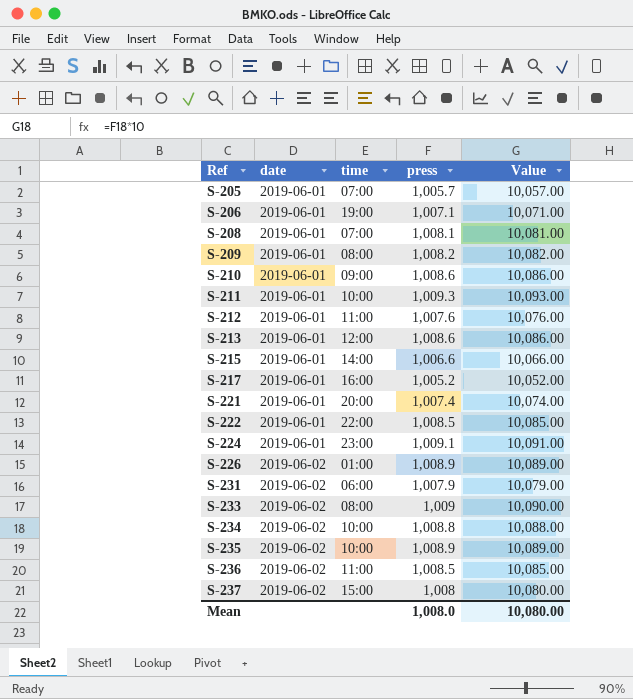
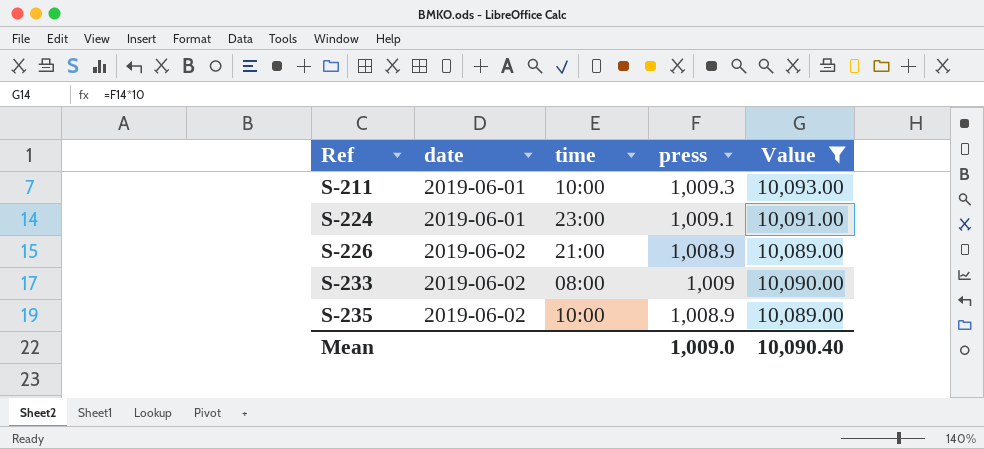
filter: none -> Value >= 10,089.00
S-226 | time: 01:00 -> 21:00
Mean | press: 1,008.0 -> 1,009.0
Mean | Value: 10,080.00 -> 10,090.40

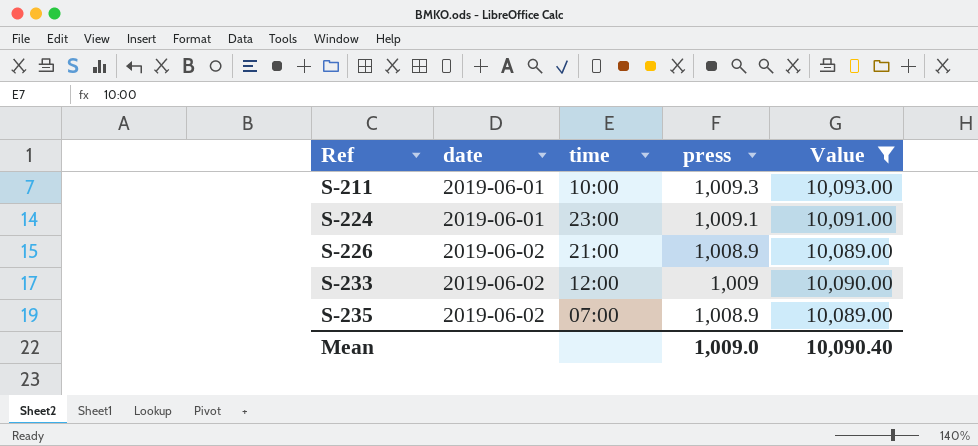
S-233 | time: 08:00 -> 12:00
S-235 | time: 10:00 -> 07:00

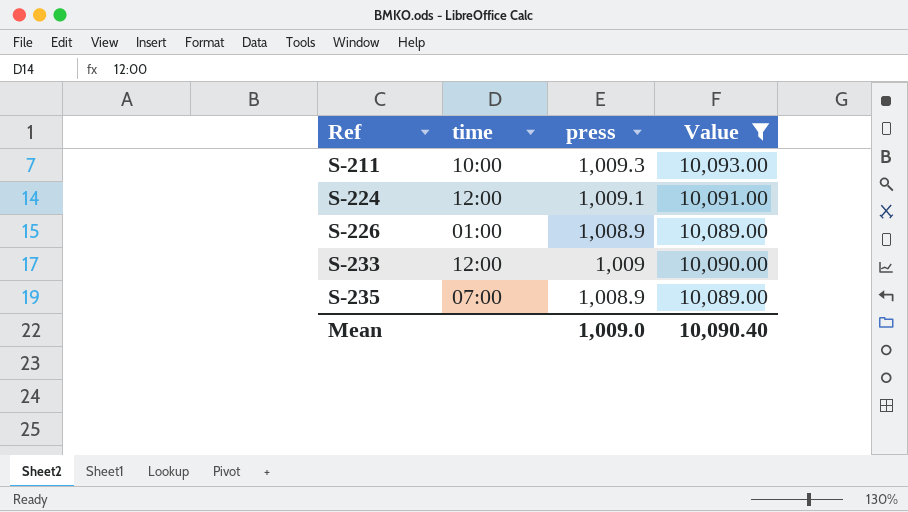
column date | position: 2 -> none
S-224 | time: 23:00 -> 12:00
S-226 | time: 21:00 -> 01:00

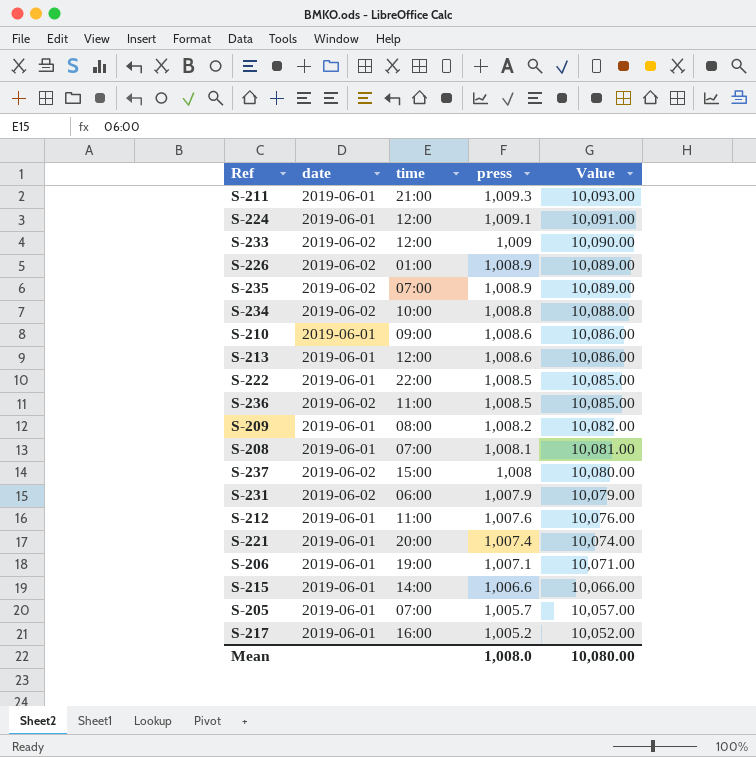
filter: Value >= 10,089.00 -> none
row order: Ref ascending -> press descending
column date | position: none -> 2
S-211 | time: 10:00 -> 21:00
Mean | press: 1,009.0 -> 1,008.0
Mean | Value: 10,090.40 -> 10,080.00

